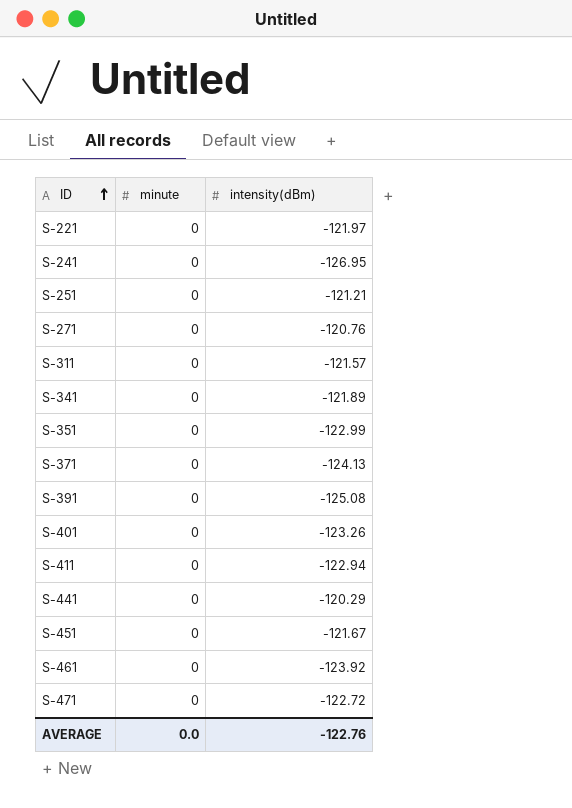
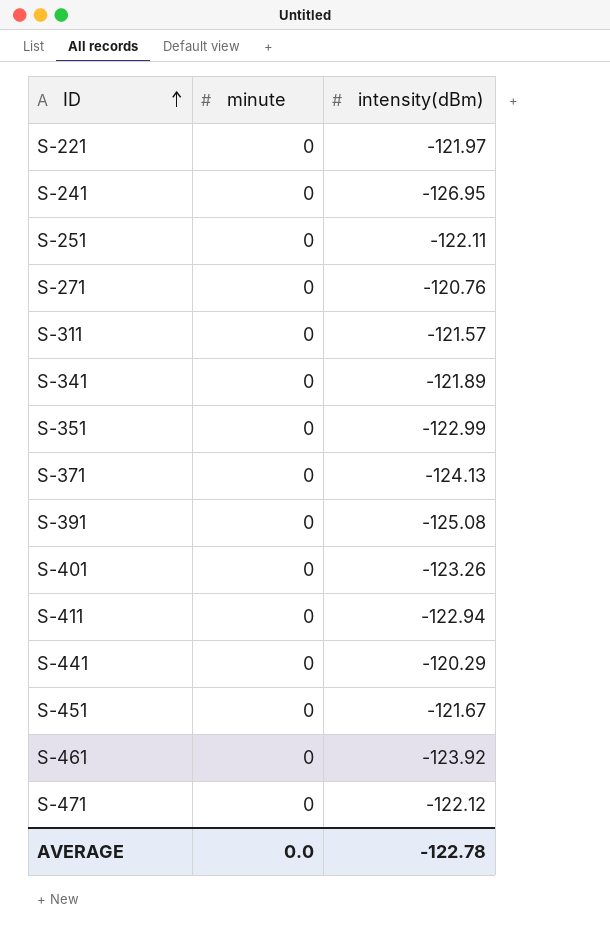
S-251 | intensity(dBm): -121.21 -> -122.11
S-471 | intensity(dBm): -122.72 -> -122.12
AVERAGE | intensity(dBm): -122.76 -> -122.78

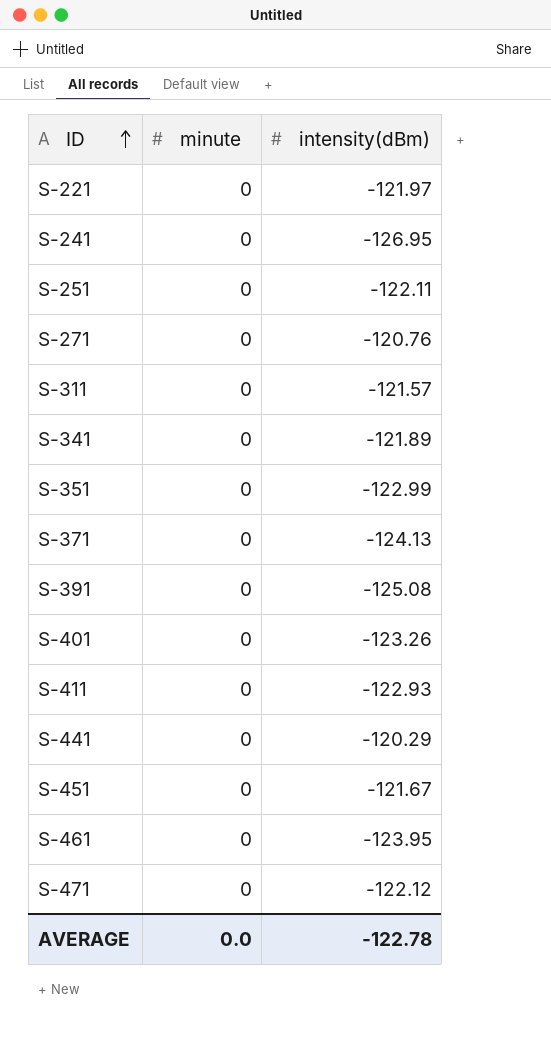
S-411 | intensity(dBm): -122.94 -> -122.93
S-461 | intensity(dBm): -123.92 -> -123.95

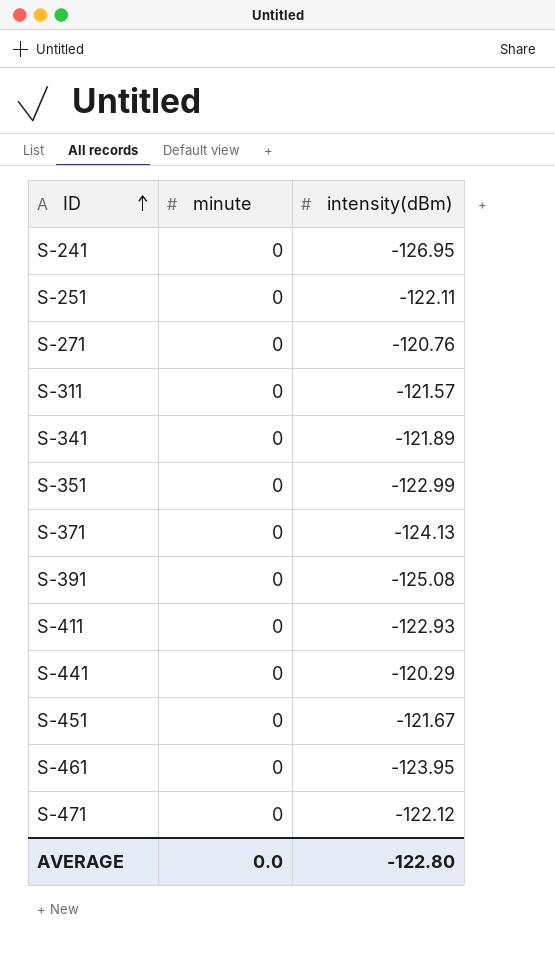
row S-221: 0 | -121.97 -> none
row S-401: 0 | -123.26 -> none
AVERAGE | intensity(dBm): -122.78 -> -122.80

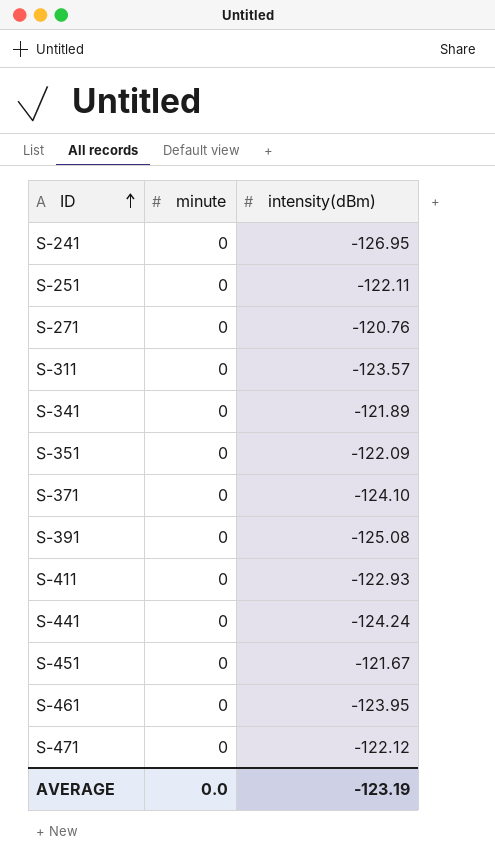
S-311 | intensity(dBm): -121.57 -> -123.57
S-351 | intensity(dBm): -122.99 -> -122.09
S-371 | intensity(dBm): -124.13 -> -124.10
S-441 | intensity(dBm): -120.29 -> -124.24
AVERAGE | intensity(dBm): -122.80 -> -123.19

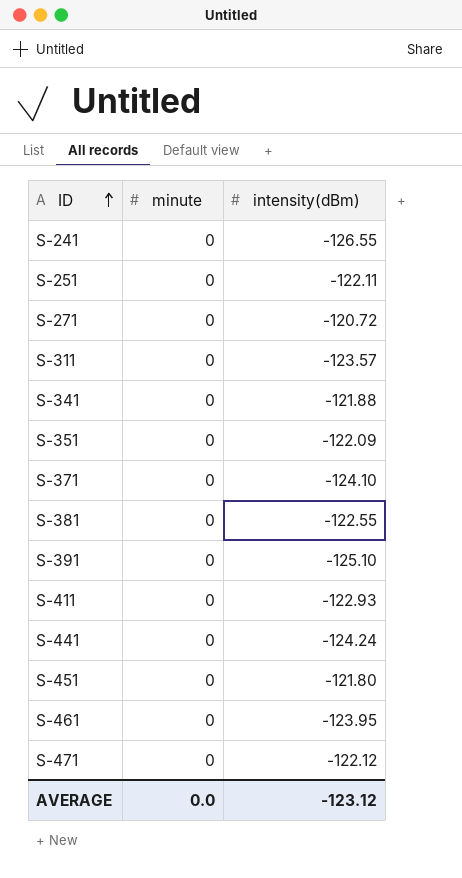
S-241 | intensity(dBm): -126.95 -> -126.55
S-271 | intensity(dBm): -120.76 -> -120.72
S-341 | intensity(dBm): -121.89 -> -121.88
row S-381: none -> 0 | -122.55
S-391 | intensity(dBm): -125.08 -> -125.10
S-451 | intensity(dBm): -121.67 -> -121.80
AVERAGE | intensity(dBm): -123.19 -> -123.12

